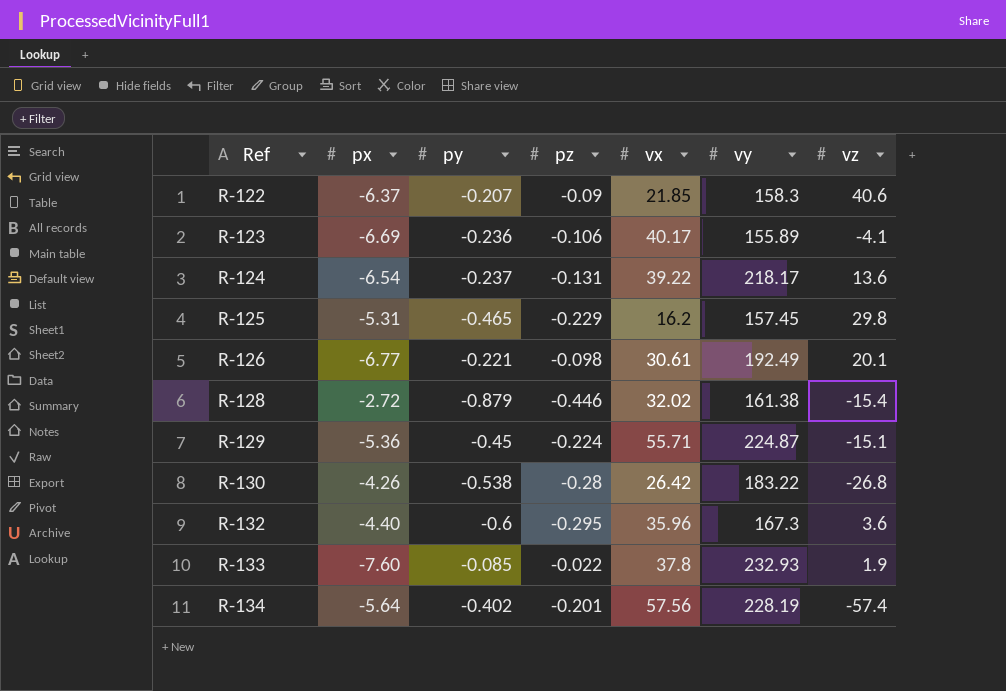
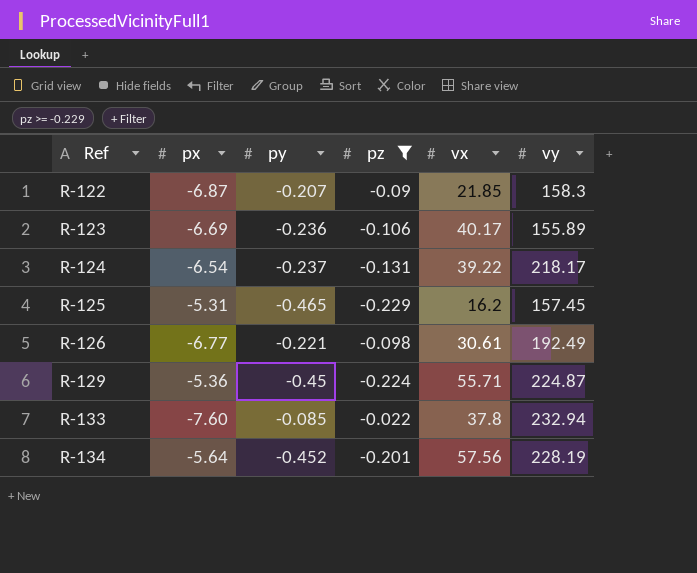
filter: none -> pz >= -0.229
column vz | position: 7 -> none
R-122 | px: -6.37 -> -6.87
R-133 | vy: 232.93 -> 232.94
R-134 | py: -0.402 -> -0.452

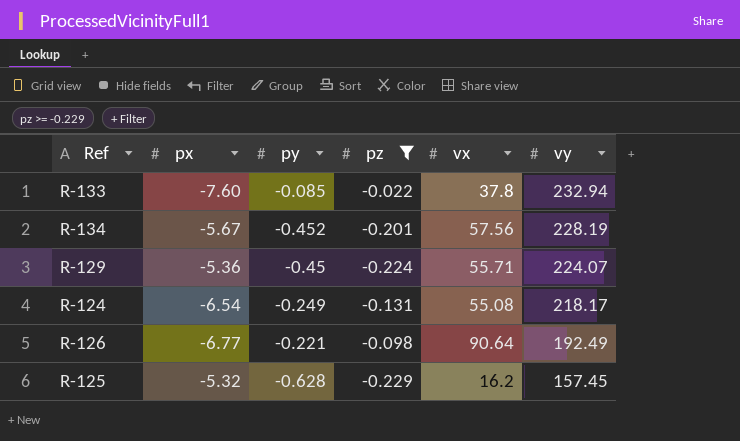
row order: Ref ascending -> vy descending
row R-122: -6.87 | -0.207 | -0.09 | 21.85 | 158.3 -> none
row R-123: -6.69 | -0.236 | -0.106 | 40.17 | 155.89 -> none
R-134 | px: -5.64 -> -5.67
R-129 | vy: 224.87 -> 224.07
R-124 | py: -0.237 -> -0.249
R-124 | vx: 39.22 -> 55.08
R-126 | vx: 30.61 -> 90.64
R-125 | px: -5.31 -> -5.32
R-125 | py: -0.465 -> -0.628

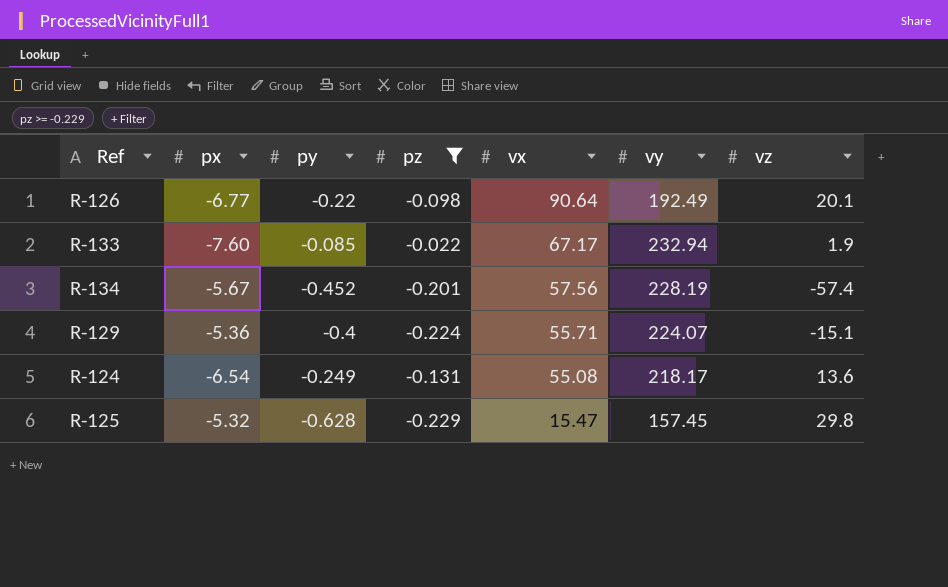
row order: vy descending -> vx descending
column vz | position: none -> 7
R-126 | py: -0.221 -> -0.22
R-133 | vx: 37.8 -> 67.17
R-129 | py: -0.45 -> -0.4
R-125 | vx: 16.2 -> 15.47

